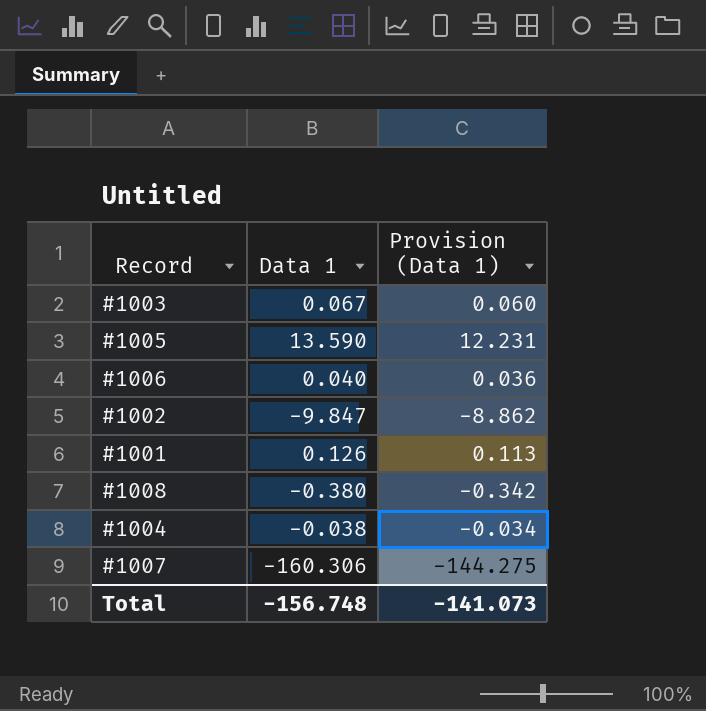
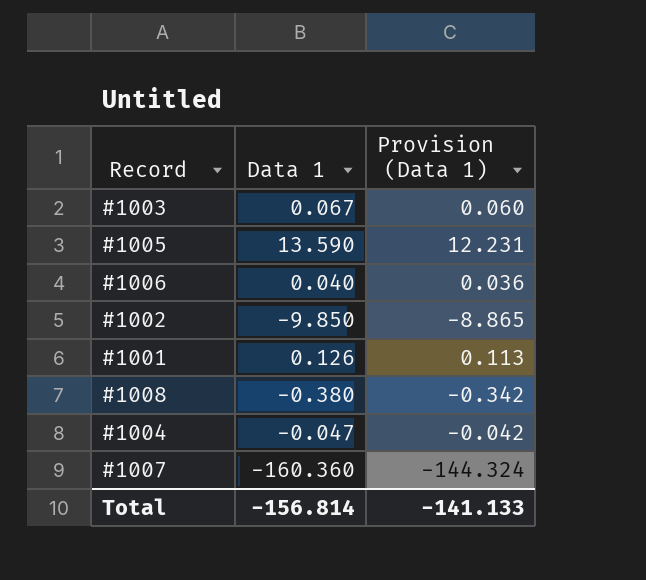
#1002 | Data 1: -9.847 -> -9.850
#1002 | Provision (Data 1): -8.862 -> -8.865
#1004 | Data 1: -0.038 -> -0.047
#1004 | Provision (Data 1): -0.034 -> -0.042
#1007 | Data 1: -160.306 -> -160.360
#1007 | Provision (Data 1): -144.275 -> -144.324
Total | Data 1: -156.748 -> -156.814
Total | Provision (Data 1): -141.073 -> -141.133

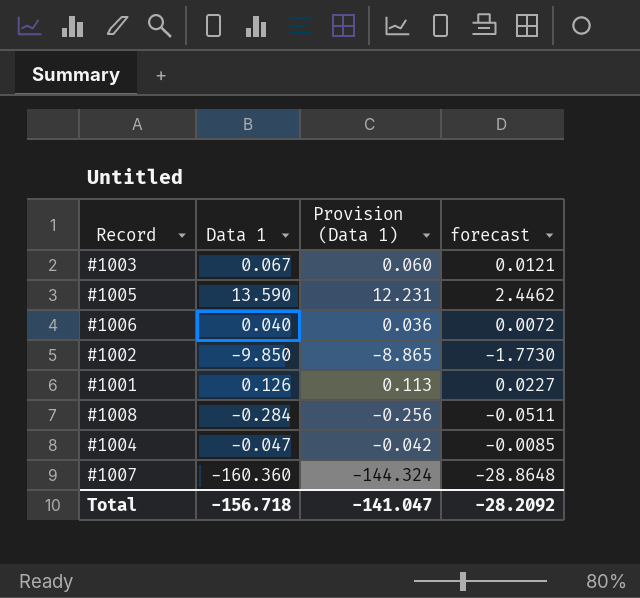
column forecast | formula: none -> [Data 1] * 0.18
#1008 | Data 1: -0.380 -> -0.284
#1008 | Provision (Data 1): -0.342 -> -0.256
Total | Data 1: -156.814 -> -156.718
Total | Provision (Data 1): -141.133 -> -141.047

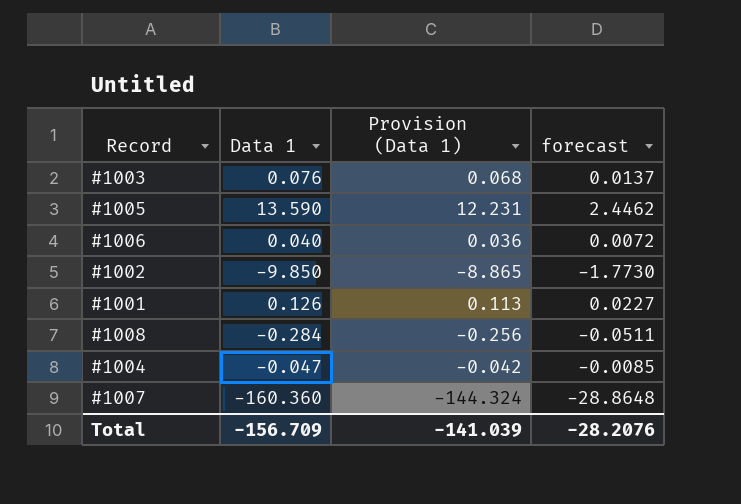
#1003 | Data 1: 0.067 -> 0.076
#1003 | Provision (Data 1): 0.060 -> 0.068
#1003 | forecast: 0.0121 -> 0.0137
Total | Data 1: -156.718 -> -156.709
Total | Provision (Data 1): -141.047 -> -141.039
Total | forecast: -28.2092 -> -28.2076

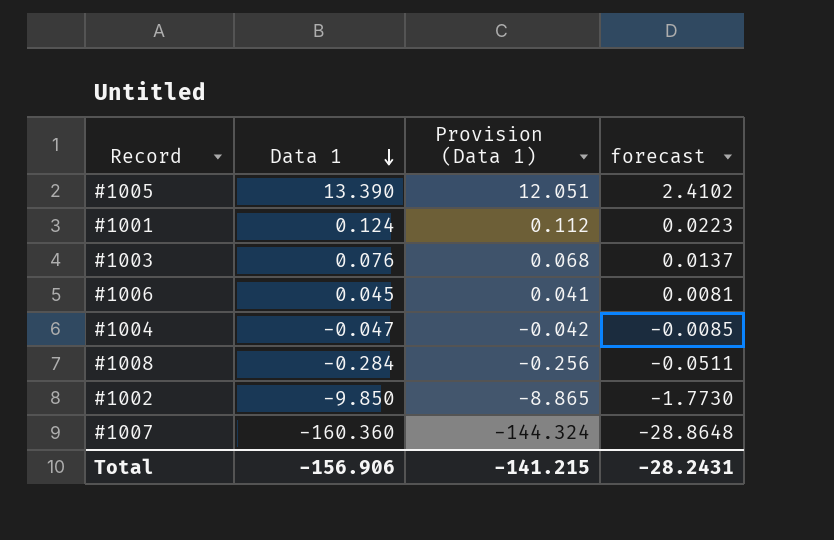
row order: none -> Data 1 descending
#1005 | Data 1: 13.590 -> 13.390
#1005 | Provision (Data 1): 12.231 -> 12.051
#1005 | forecast: 2.4462 -> 2.4102
#1001 | Data 1: 0.126 -> 0.124
#1001 | Provision (Data 1): 0.113 -> 0.112
#1001 | forecast: 0.0227 -> 0.0223
#1006 | Data 1: 0.040 -> 0.045
#1006 | Provision (Data 1): 0.036 -> 0.041
#1006 | forecast: 0.0072 -> 0.0081
Total | Data 1: -156.709 -> -156.906
Total | Provision (Data 1): -141.039 -> -141.215
Total | forecast: -28.2076 -> -28.2431

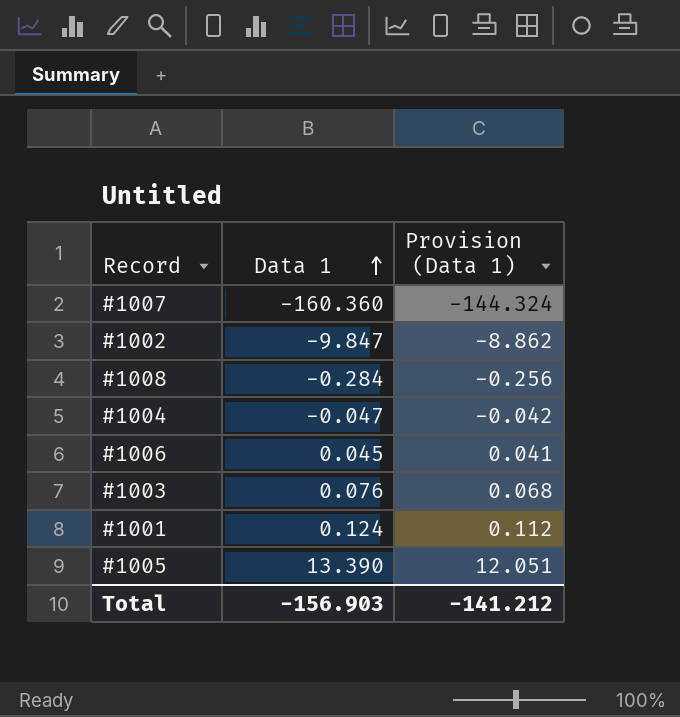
row order: Data 1 descending -> Data 1 ascending
column forecast | formula: [Data 1] * 0.18 -> none
#1002 | Data 1: -9.850 -> -9.847
#1002 | Provision (Data 1): -8.865 -> -8.862
Total | Data 1: -156.906 -> -156.903
Total | Provision (Data 1): -141.215 -> -141.212

